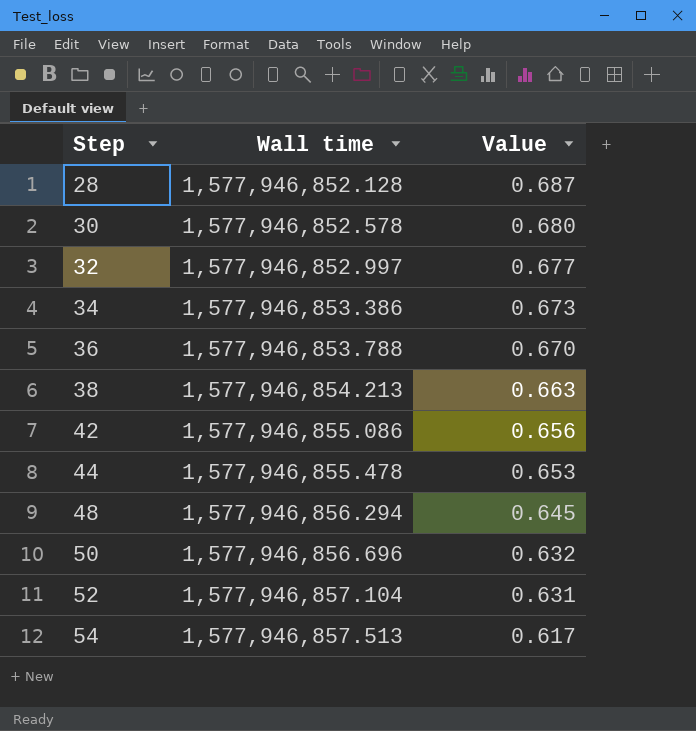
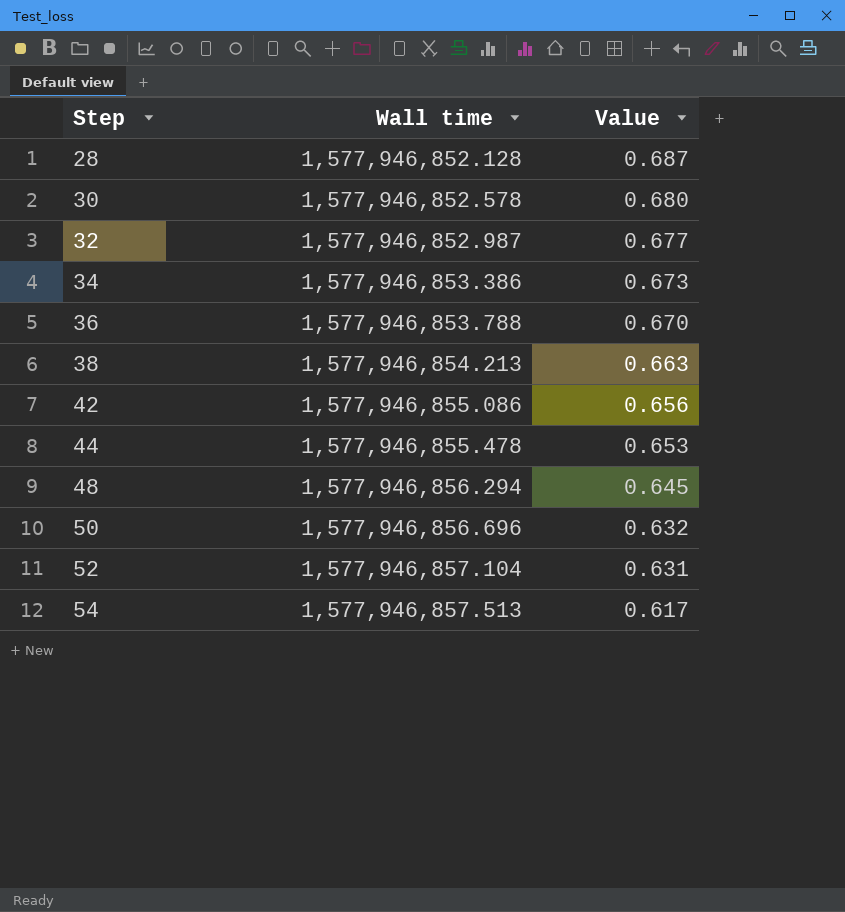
32 | Wall time: 1,577,946,852.997 -> 1,577,946,852.987

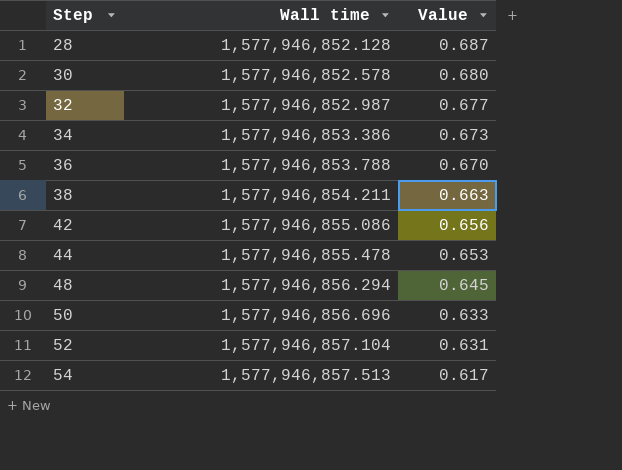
38 | Wall time: 1,577,946,854.213 -> 1,577,946,854.211
50 | Value: 0.632 -> 0.633

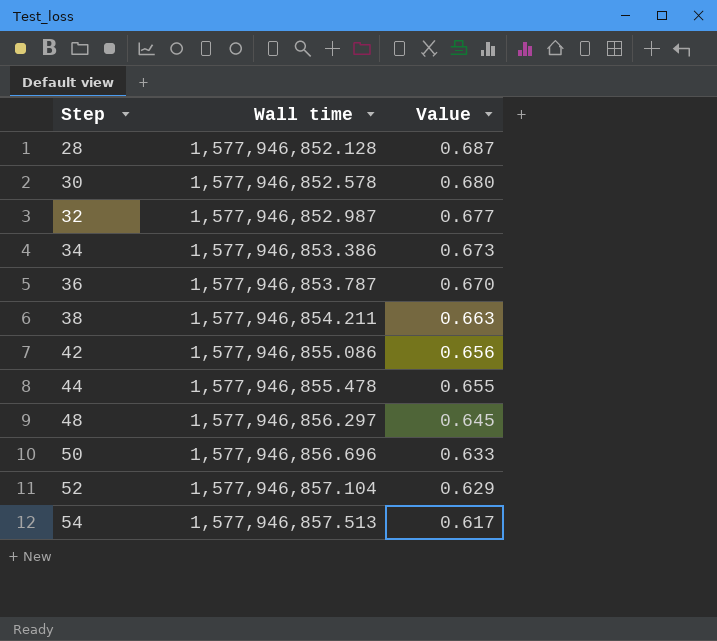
36 | Wall time: 1,577,946,853.788 -> 1,577,946,853.787
44 | Value: 0.653 -> 0.655
48 | Wall time: 1,577,946,856.294 -> 1,577,946,856.297
52 | Value: 0.631 -> 0.629

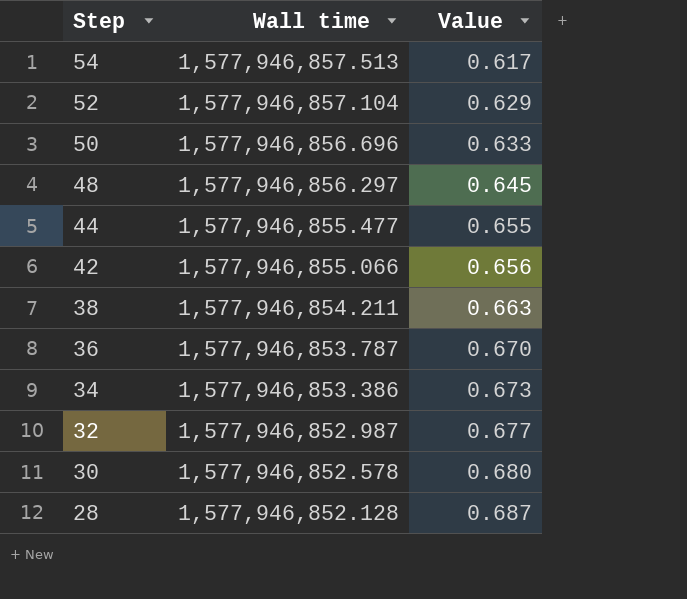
row order: Step ascending -> Step descending
44 | Wall time: 1,577,946,855.478 -> 1,577,946,855.477
42 | Wall time: 1,577,946,855.086 -> 1,577,946,855.066

